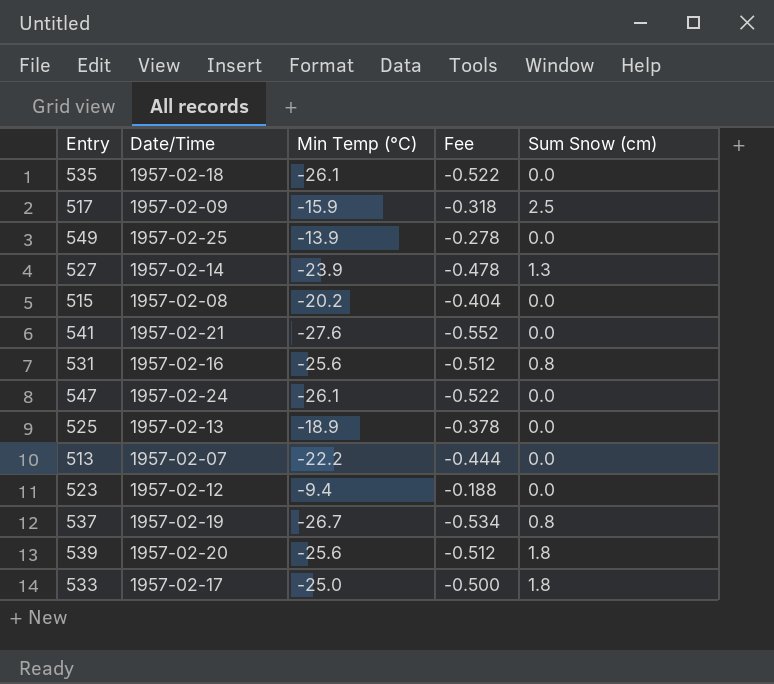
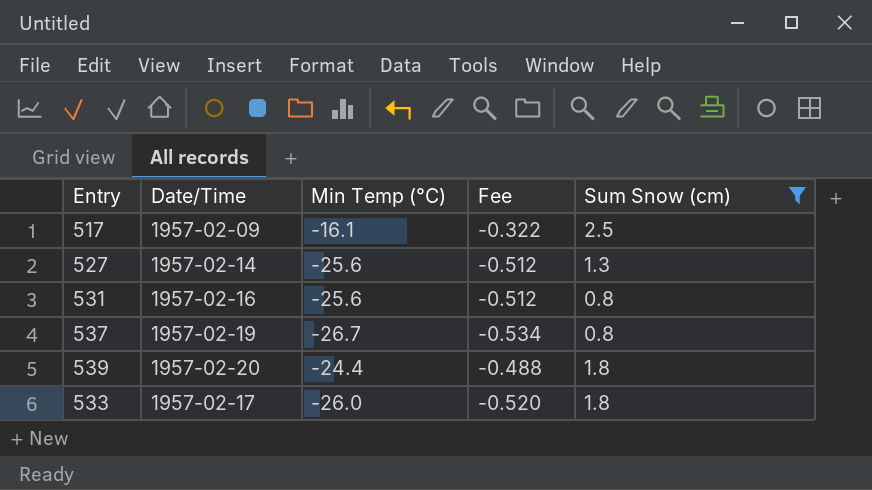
filter: none -> Sum Snow (cm) != 0.0
517 | Min Temp (°C): -15.9 -> -16.1
517 | Fee: -0.318 -> -0.322
527 | Min Temp (°C): -23.9 -> -25.6
527 | Fee: -0.478 -> -0.512
539 | Min Temp (°C): -25.6 -> -24.4
539 | Fee: -0.512 -> -0.488
533 | Min Temp (°C): -25.0 -> -26.0
533 | Fee: -0.500 -> -0.520

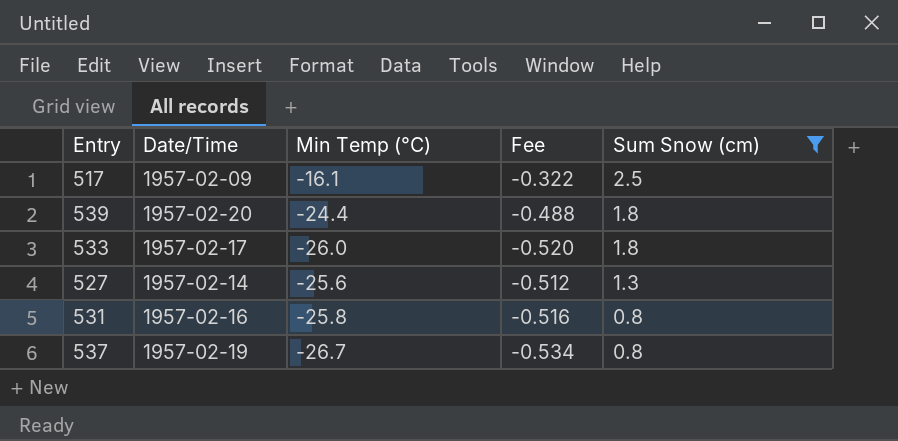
row order: none -> Sum Snow (cm) descending
531 | Min Temp (°C): -25.6 -> -25.8
531 | Fee: -0.512 -> -0.516

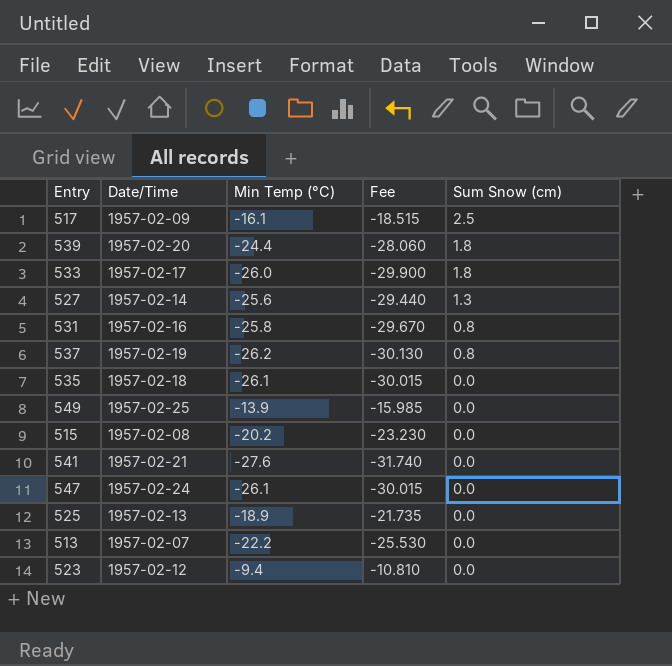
filter: Sum Snow (cm) != 0.0 -> none
column Fee | formula: [Min Temp (°C)] * 0.02 -> [Min Temp (°C)] * 1.15
537 | Min Temp (°C): -26.7 -> -26.2

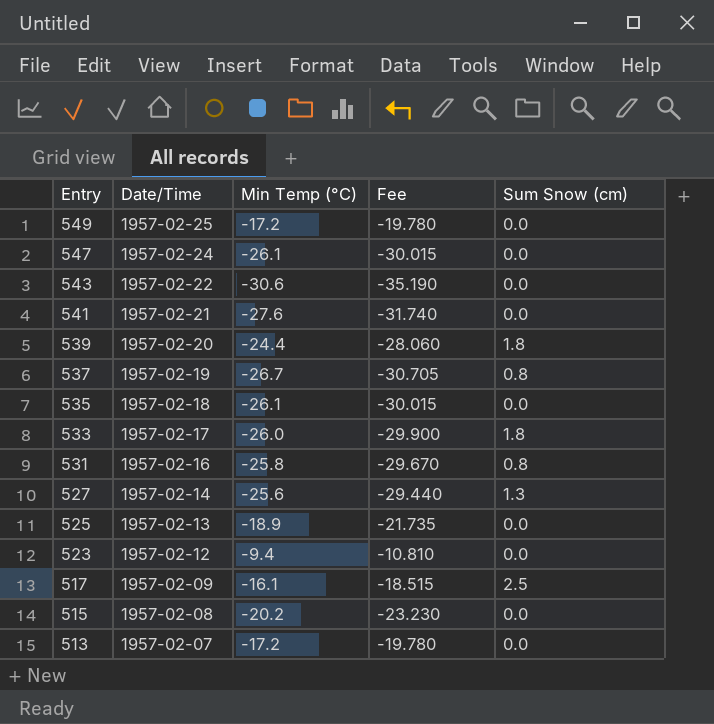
row order: Sum Snow (cm) descending -> Entry descending
549 | Min Temp (°C): -13.9 -> -17.2
549 | Fee: -15.985 -> -19.780
row 543: none -> 1957-02-22 | -30.6 | -35.190 | 0.0
537 | Min Temp (°C): -26.2 -> -26.7
537 | Fee: -30.130 -> -30.705
513 | Min Temp (°C): -22.2 -> -17.2
513 | Fee: -25.530 -> -19.780

